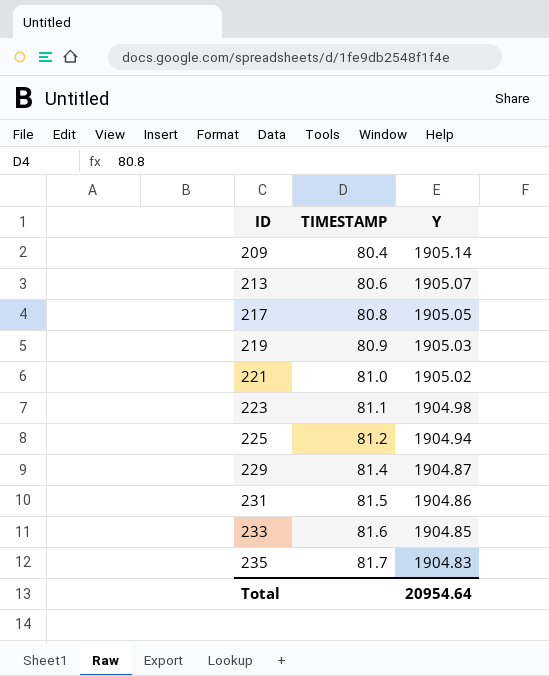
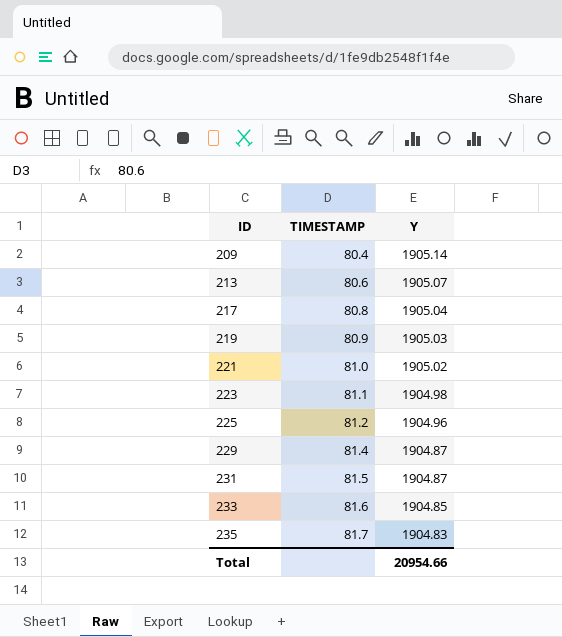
217 | Y: 1905.05 -> 1905.04
225 | Y: 1904.94 -> 1904.96
231 | Y: 1904.86 -> 1904.87
Total | Y: 20954.64 -> 20954.66

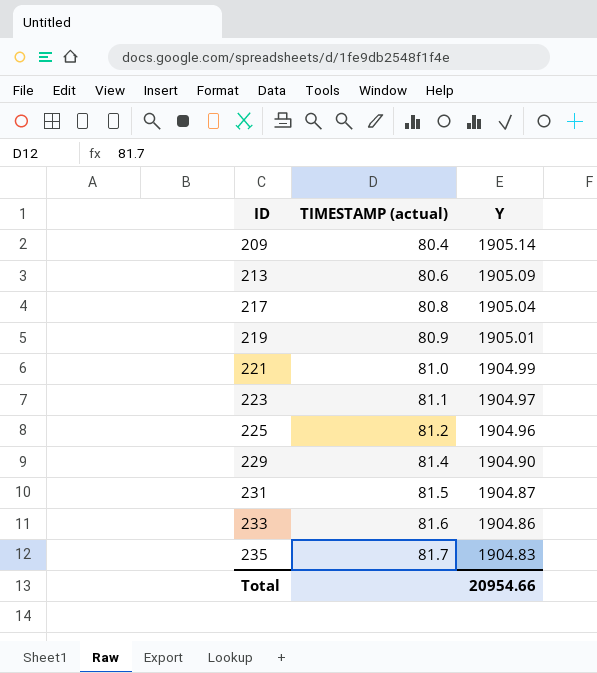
column name: TIMESTAMP -> TIMESTAMP (actual)
213 | Y: 1905.07 -> 1905.09
219 | Y: 1905.03 -> 1905.01
221 | Y: 1905.02 -> 1904.99
223 | Y: 1904.98 -> 1904.97
229 | Y: 1904.87 -> 1904.90
233 | Y: 1904.85 -> 1904.86

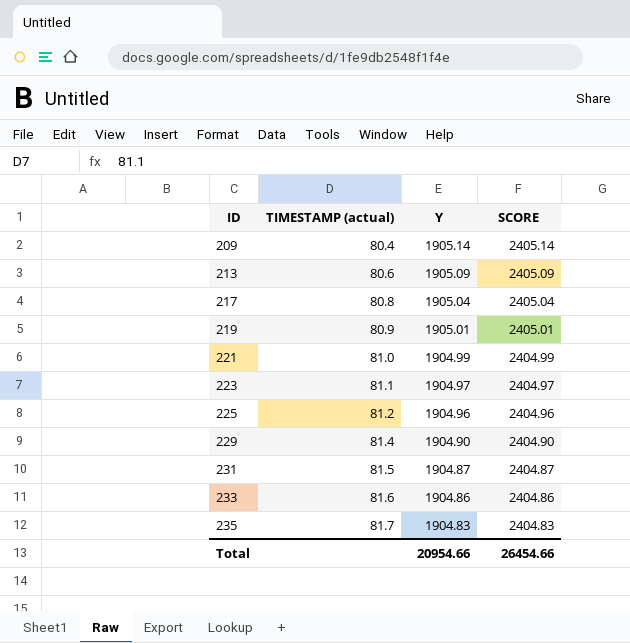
column SCORE | formula: none -> [Y] + 500

